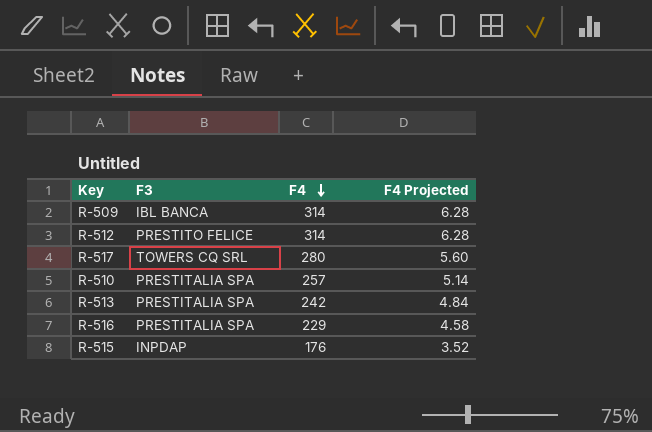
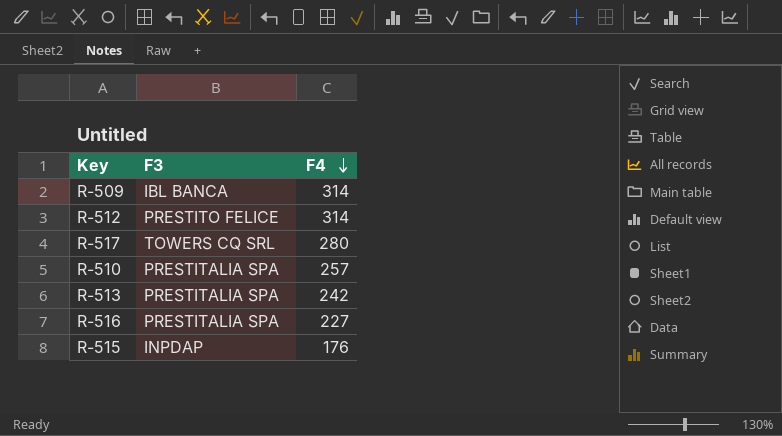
column F4 Projected | formula: [F4] * 0.02 -> none
R-516 | F4: 229 -> 227

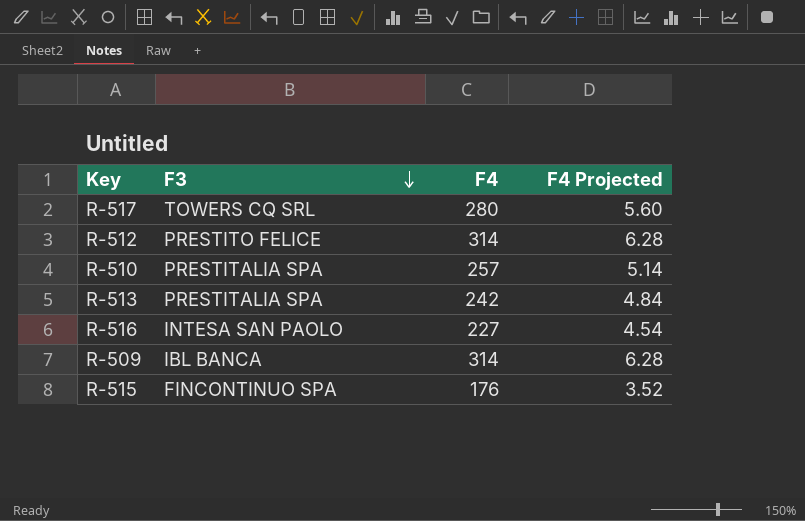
row order: F4 descending -> F3 descending
column F4 Projected | formula: none -> [F4] * 0.02
R-516 | F3: PRESTITALIA SPA -> INTESA SAN PAOLO
R-515 | F3: INPDAP -> FINCONTINUO SPA

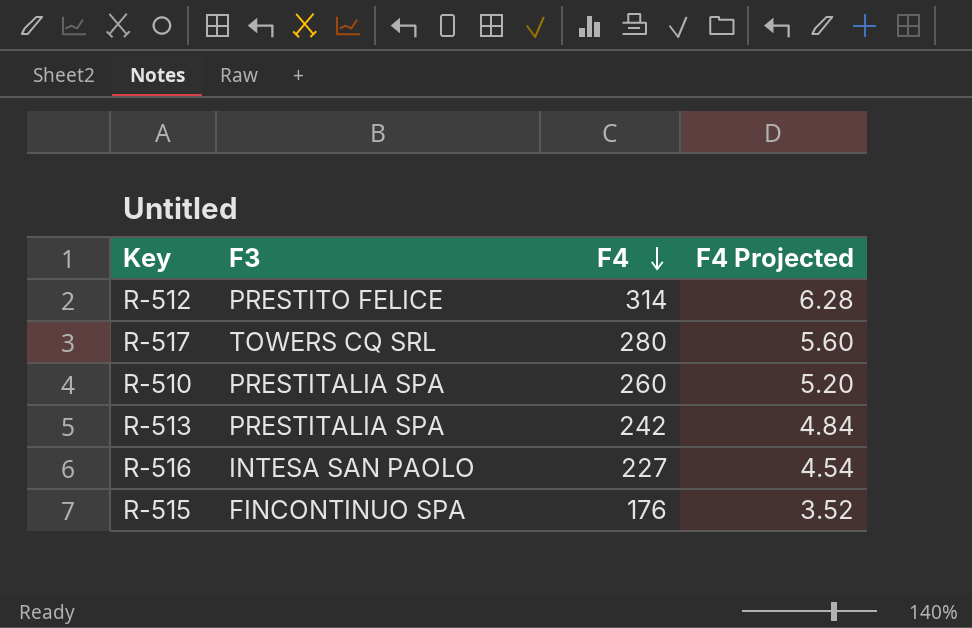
row order: F3 descending -> F4 descending
row R-509: IBL BANCA | 314 | 6.28 -> none
R-510 | F4: 257 -> 260
R-510 | F4 Projected: 5.14 -> 5.20

